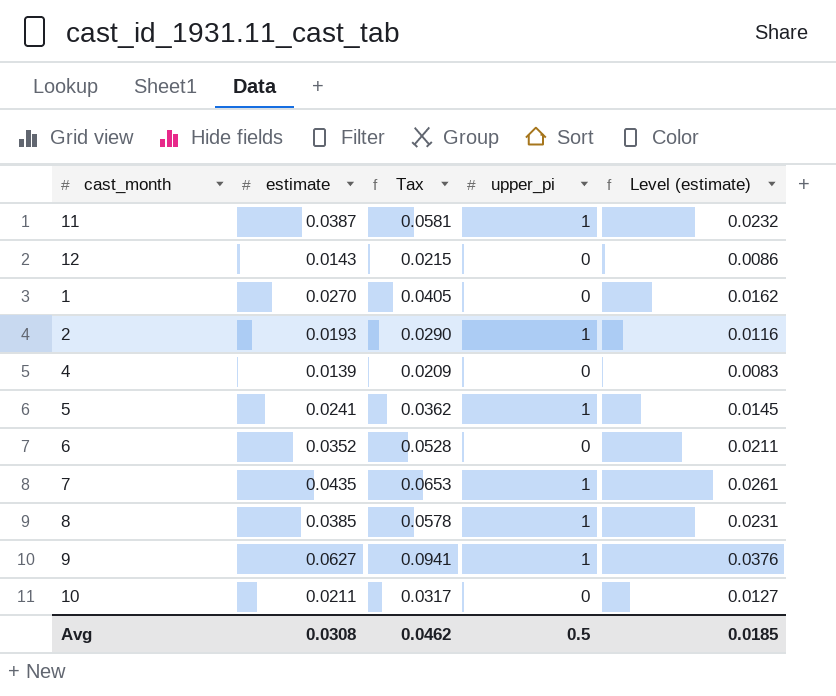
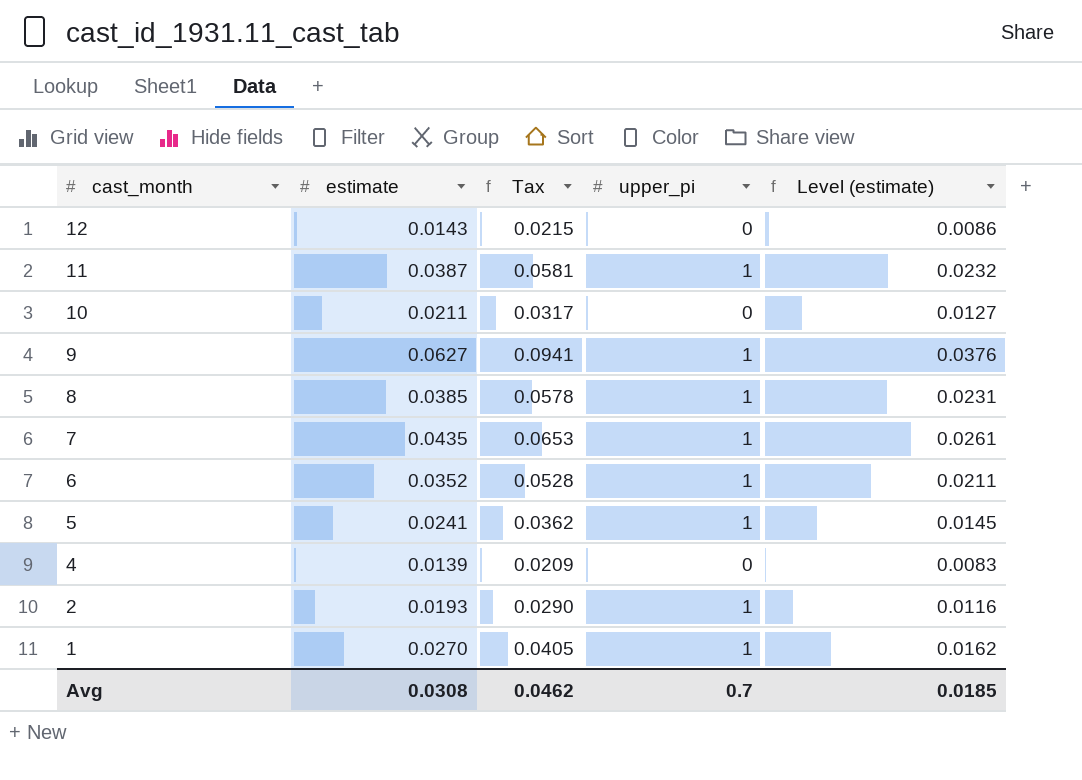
row order: none -> cast_month descending
6 | upper_pi: 0 -> 1
1 | upper_pi: 0 -> 1
Avg | upper_pi: 0.5 -> 0.7

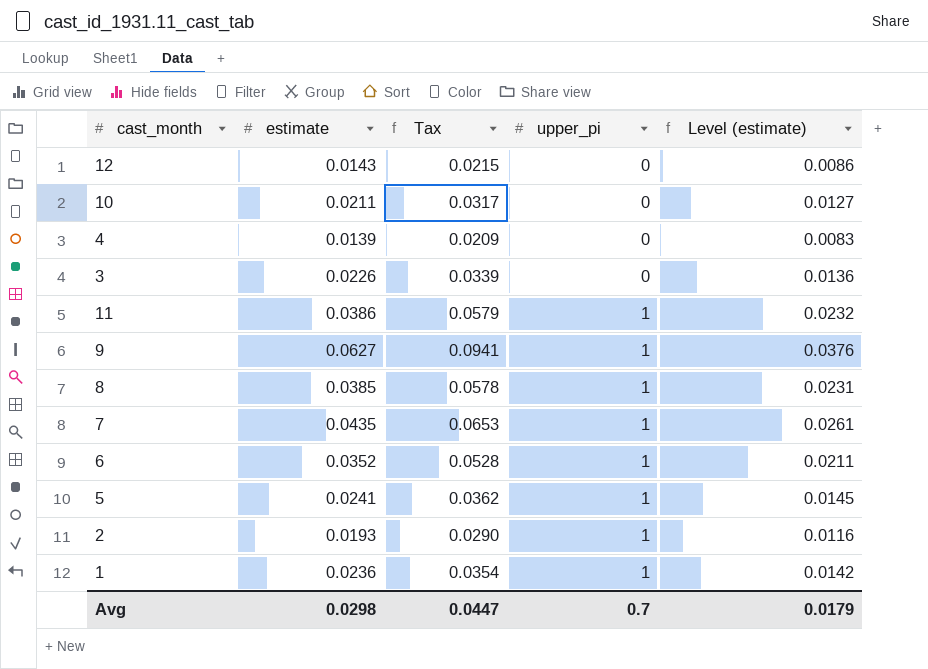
row order: cast_month descending -> upper_pi ascending
row 3: none -> 0.0226 | 0.0339 | 0 | 0.0136
11 | estimate: 0.0387 -> 0.0386
11 | Tax: 0.0581 -> 0.0579
1 | estimate: 0.0270 -> 0.0236
1 | Tax: 0.0405 -> 0.0354
1 | Level (estimate): 0.0162 -> 0.0142
Avg | estimate: 0.0308 -> 0.0298
Avg | Tax: 0.0462 -> 0.0447
Avg | Level (estimate): 0.0185 -> 0.0179

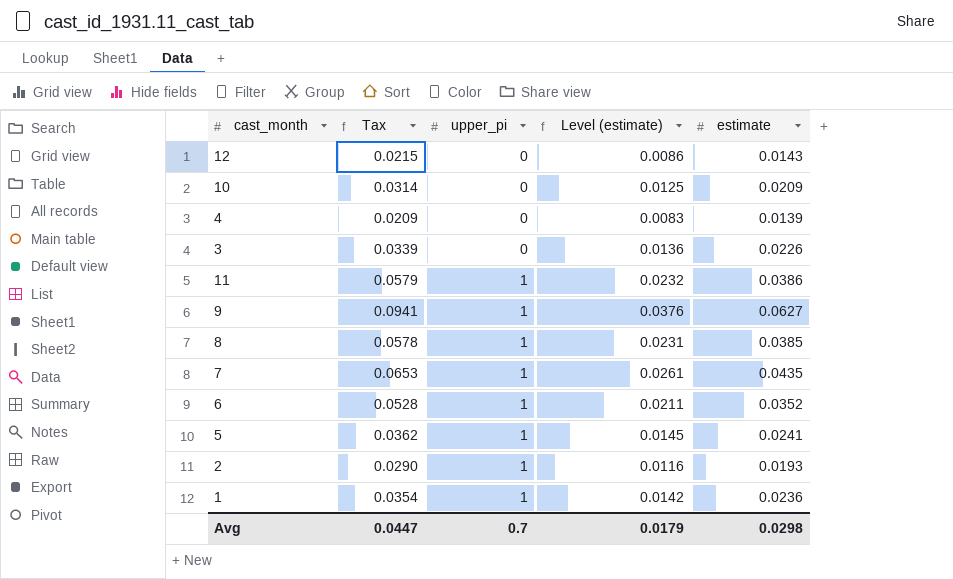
column estimate | position: 2 -> 5
10 | Tax: 0.0317 -> 0.0314
10 | Level (estimate): 0.0127 -> 0.0125
10 | estimate: 0.0211 -> 0.0209

